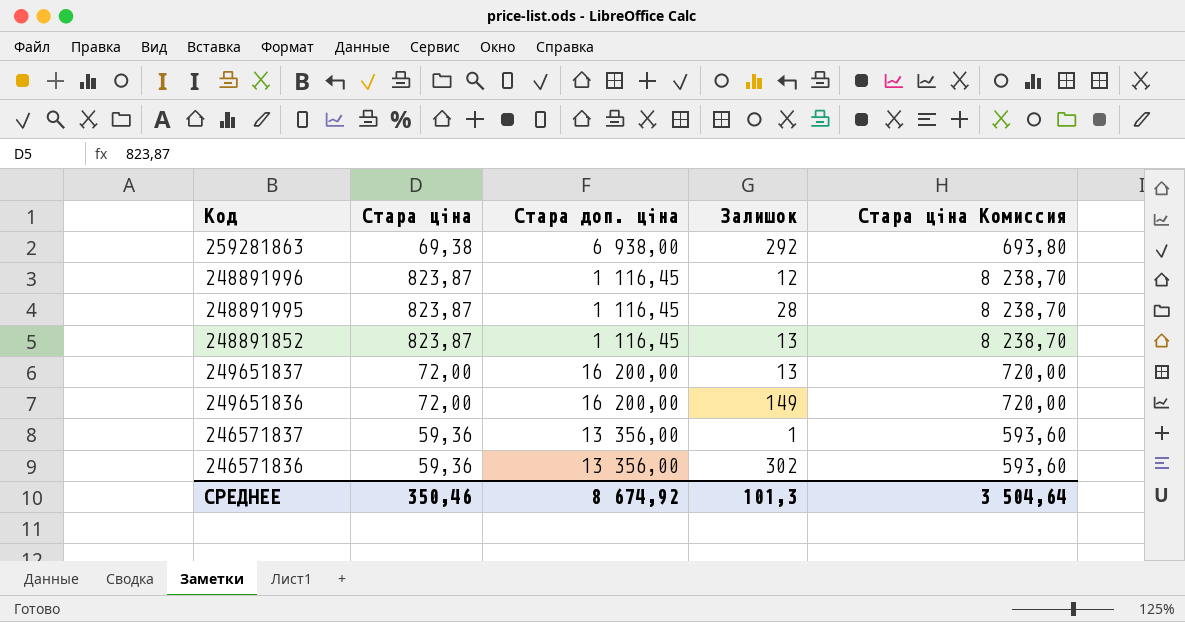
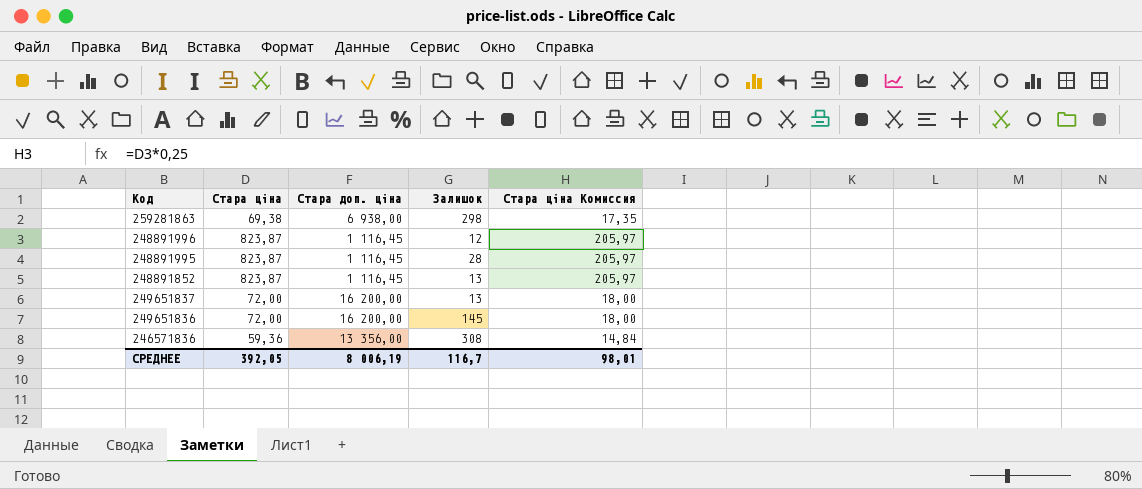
column Стара ціна Комиссия | formula: [Стара ціна] * 10 -> [Стара ціна] * 0,25
row 246571837: 59,36 | 13 356,00 | 1 | 593,60 -> none
259281863 | Залишок: 292 -> 298
249651836 | Залишок: 149 -> 145
246571836 | Залишок: 302 -> 308
СРЕДНЕЕ | Стара ціна: 350,46 -> 392,05
СРЕДНЕЕ | Стара доп. ціна: 8 674,92 -> 8 006,19
СРЕДНЕЕ | Залишок: 101,3 -> 116,7
СРЕДНЕЕ | Стара ціна Комиссия: 3 504,64 -> 98,01

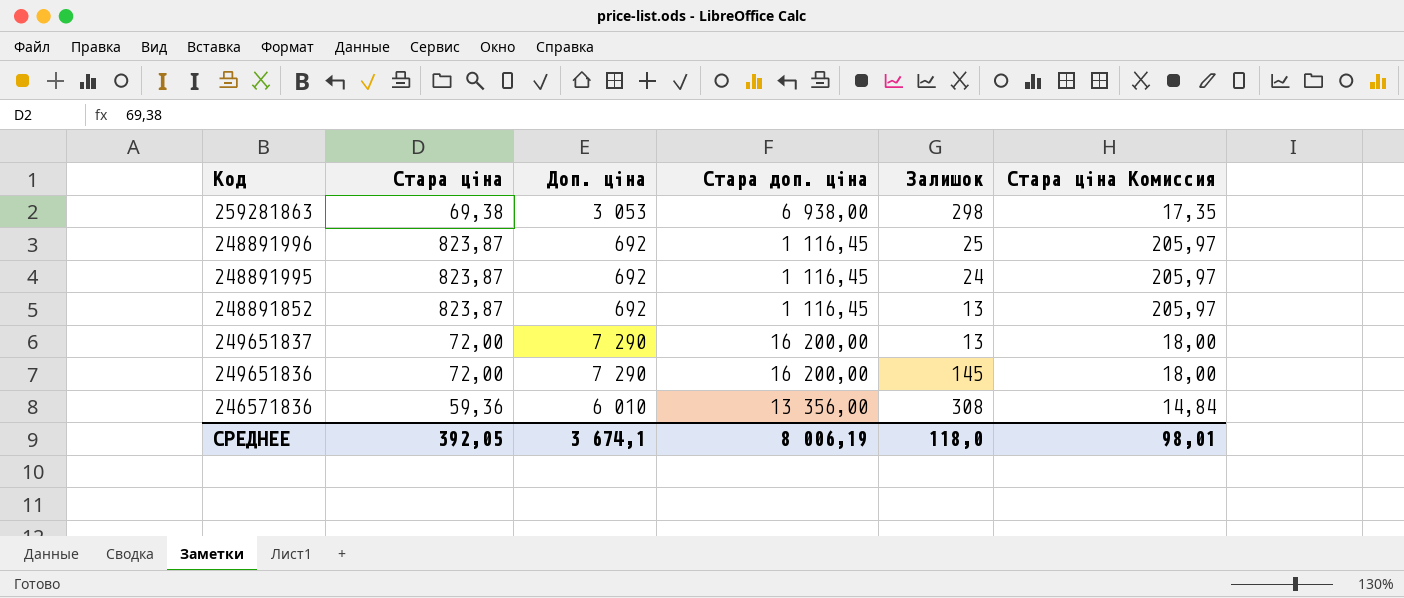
column Доп. ціна | position: none -> 3
248891996 | Залишок: 12 -> 25
248891995 | Залишок: 28 -> 24
СРЕДНЕЕ | Залишок: 116,7 -> 118,0

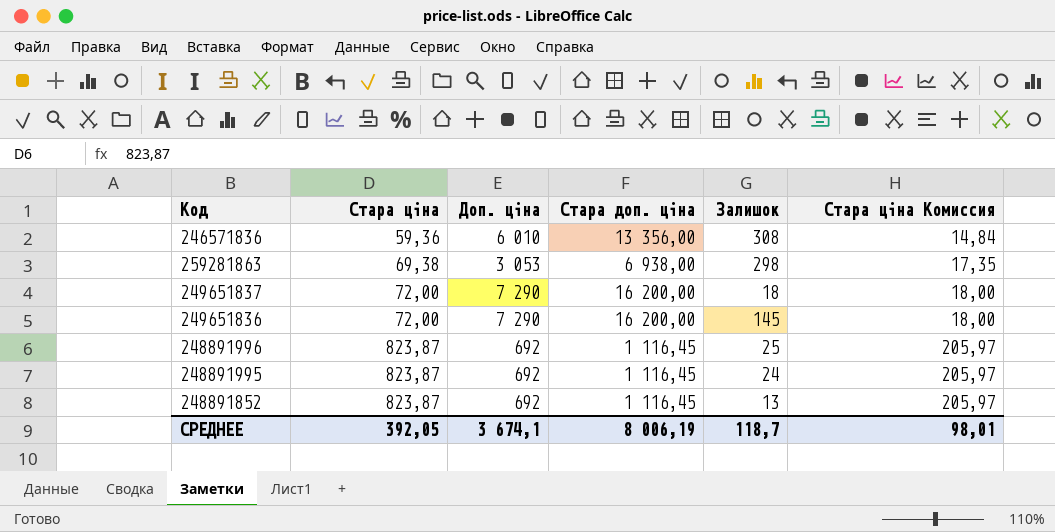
row order: none -> Стара ціна ascending
249651837 | Залишок: 13 -> 18
СРЕДНЕЕ | Залишок: 118,0 -> 118,7

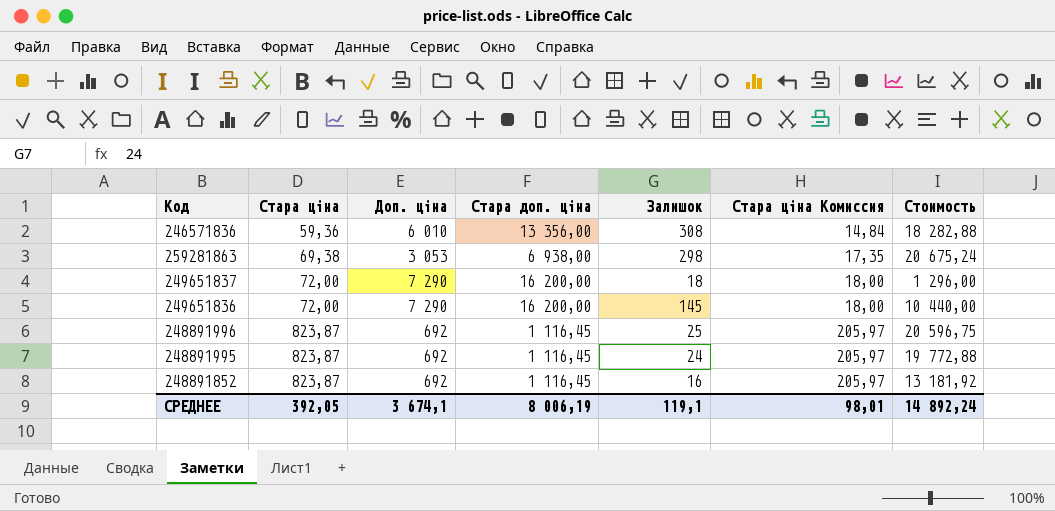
column Стоимость | formula: none -> [Стара ціна] * [Залишок]
248891852 | Залишок: 13 -> 16
СРЕДНЕЕ | Залишок: 118,7 -> 119,1

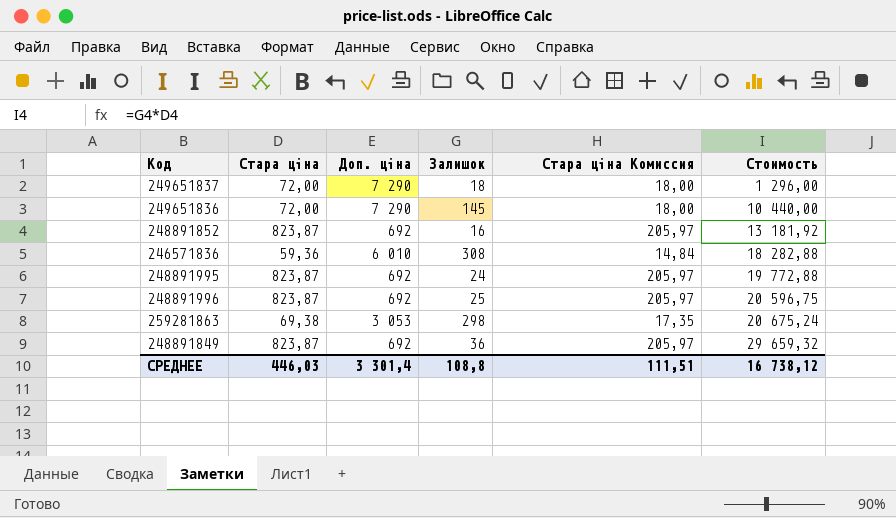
row order: Стара ціна ascending -> Стоимость ascending
column Стара доп. ціна | position: 4 -> none
row 248891849: none -> 823,87 | 692 | 36 | 205,97 | 29 659,32
СРЕДНЕЕ | Стара ціна: 392,05 -> 446,03
СРЕДНЕЕ | Доп. ціна: 3 674,1 -> 3 301,4
СРЕДНЕЕ | Залишок: 119,1 -> 108,8
СРЕДНЕЕ | Стара ціна Комиссия: 98,01 -> 111,51
СРЕДНЕЕ | Стоимость: 14 892,24 -> 16 738,12

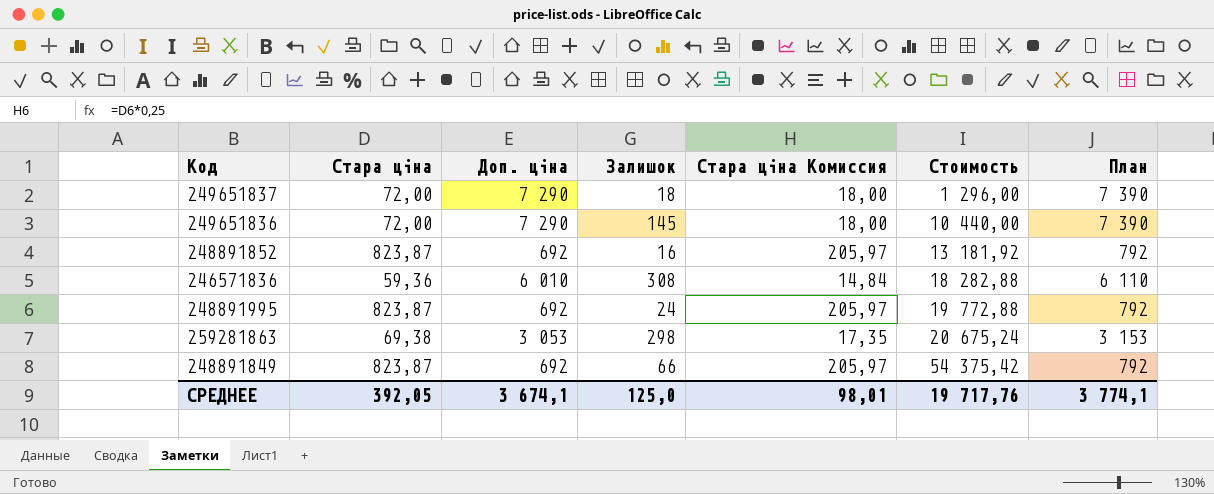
column План | formula: none -> [Доп. ціна] + 100
row 248891996: 823,87 | 692 | 25 | 205,97 | 20 596,75 -> none
248891849 | Залишок: 36 -> 66
248891849 | Стоимость: 29 659,32 -> 54 375,42
СРЕДНЕЕ | Стара ціна: 446,03 -> 392,05
СРЕДНЕЕ | Доп. ціна: 3 301,4 -> 3 674,1
СРЕДНЕЕ | Залишок: 108,8 -> 125,0
СРЕДНЕЕ | Стара ціна Комиссия: 111,51 -> 98,01
СРЕДНЕЕ | Стоимость: 16 738,12 -> 19 717,76

